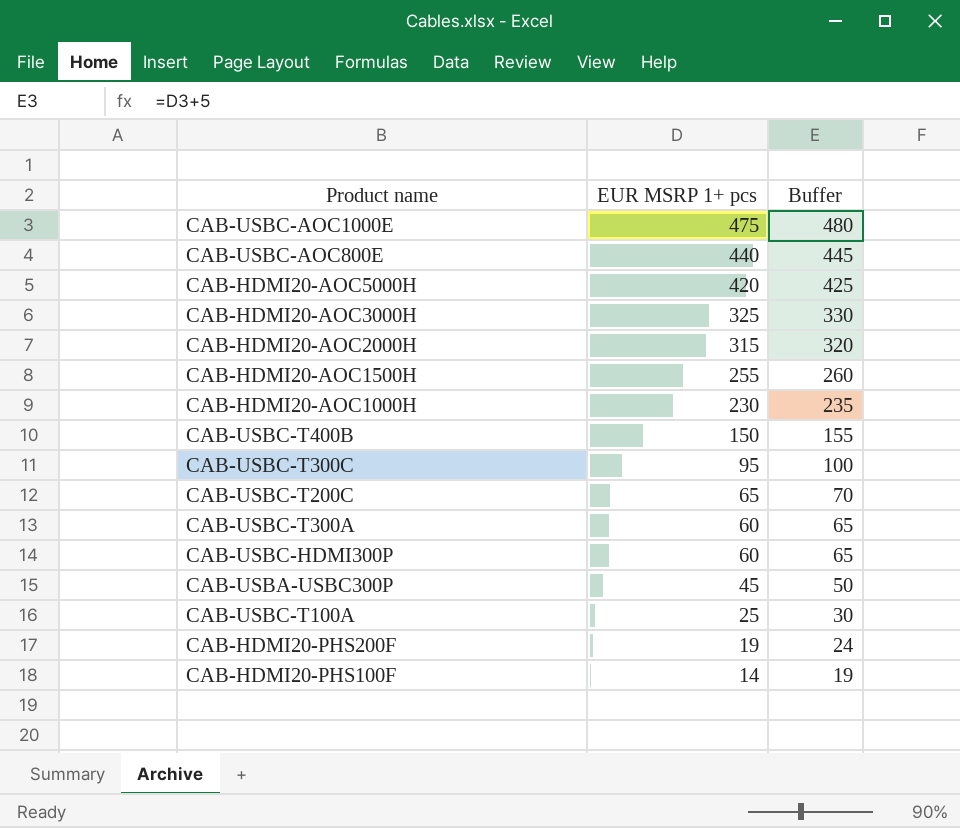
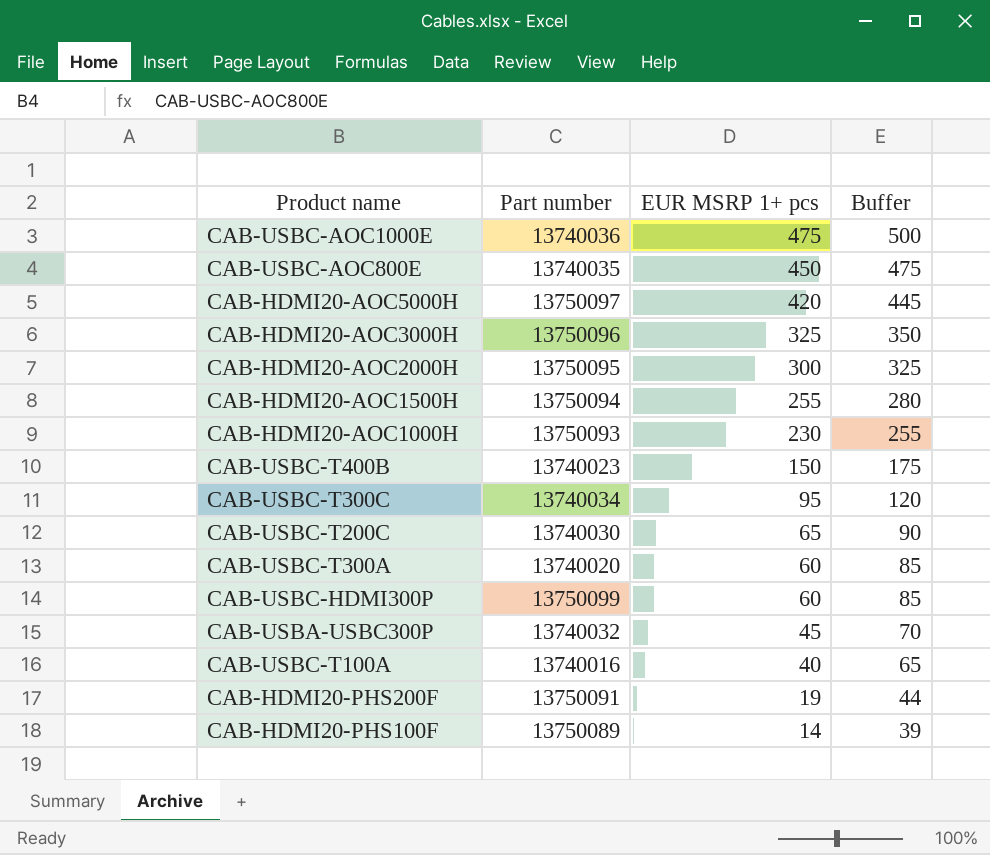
column Part number | position: none -> 2
column Buffer | formula: [EUR MSRP 1+ pcs] + 5 -> [EUR MSRP 1+ pcs] + 25
CAB-USBC-AOC800E | EUR MSRP 1+ pcs: 440 -> 450
CAB-HDMI20-AOC2000H | EUR MSRP 1+ pcs: 315 -> 300
CAB-USBC-T100A | EUR MSRP 1+ pcs: 25 -> 40

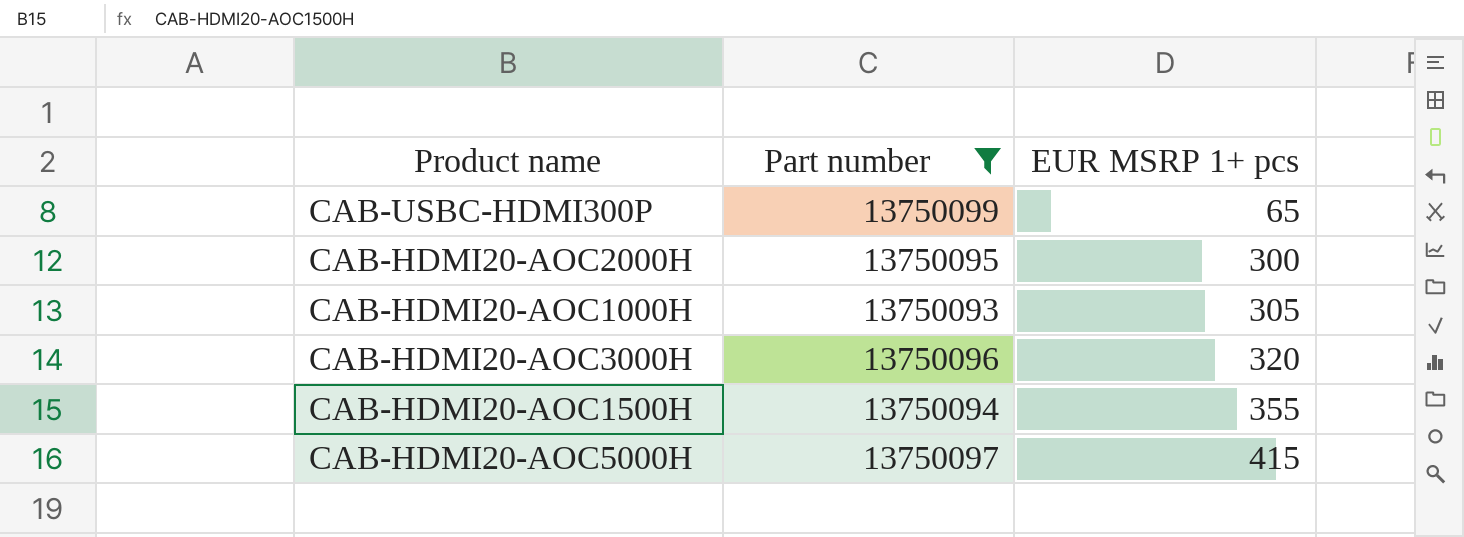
filter: none -> Part number >= 13750093
row order: EUR MSRP 1+ pcs descending -> EUR MSRP 1+ pcs ascending
column Buffer | formula: [EUR MSRP 1+ pcs] + 25 -> none
CAB-USBC-HDMI300P | EUR MSRP 1+ pcs: 60 -> 65
CAB-HDMI20-AOC1000H | EUR MSRP 1+ pcs: 230 -> 305
CAB-HDMI20-AOC3000H | EUR MSRP 1+ pcs: 325 -> 320
CAB-HDMI20-AOC1500H | EUR MSRP 1+ pcs: 255 -> 355
CAB-HDMI20-AOC5000H | EUR MSRP 1+ pcs: 420 -> 415

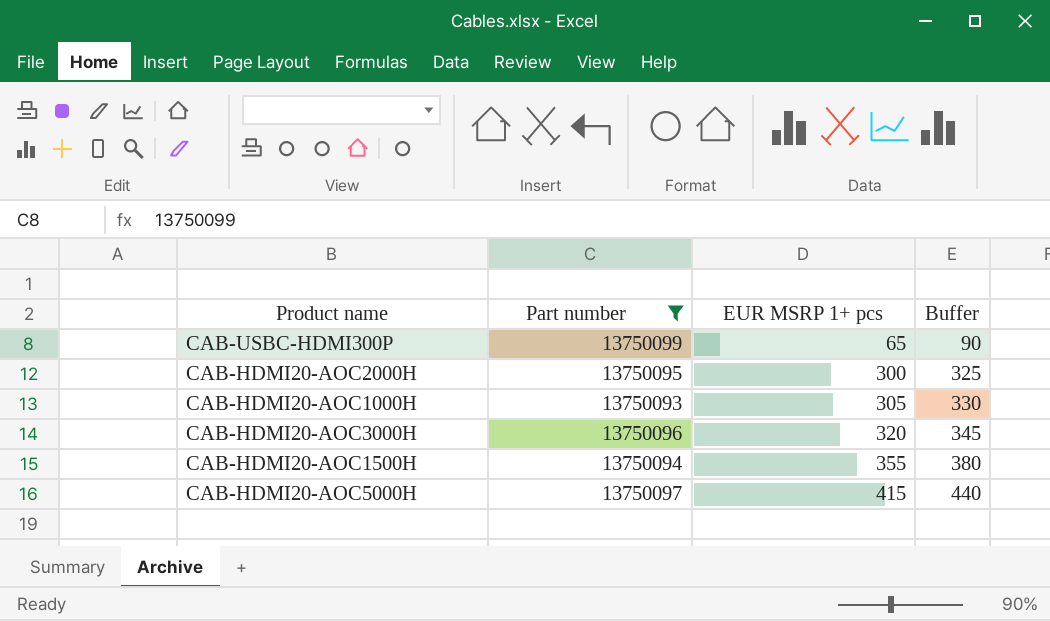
column Buffer | formula: none -> [EUR MSRP 1+ pcs] + 25

